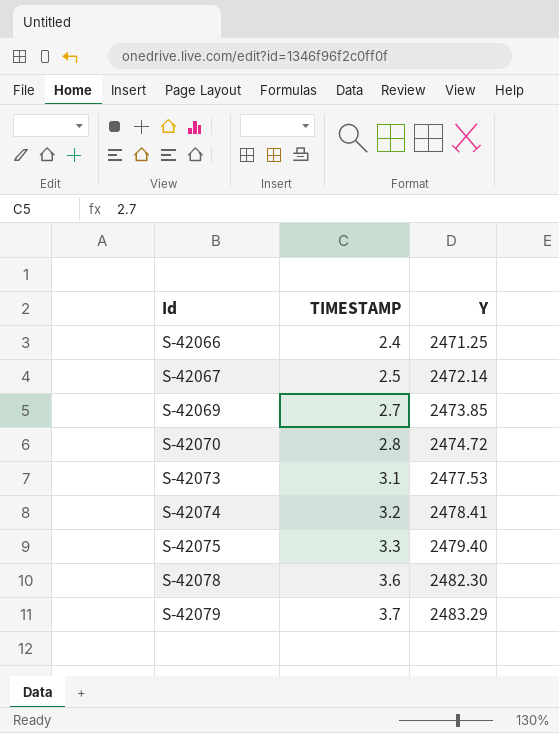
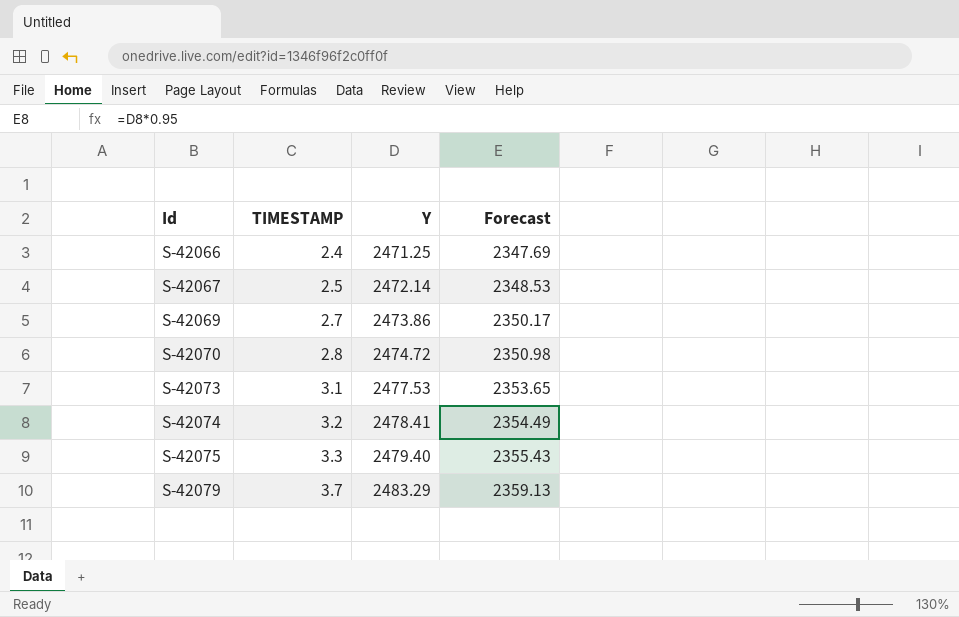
column Forecast | formula: none -> [Y] * 0.95
row S-42078: 3.6 | 2482.30 -> none
S-42069 | Y: 2473.85 -> 2473.86

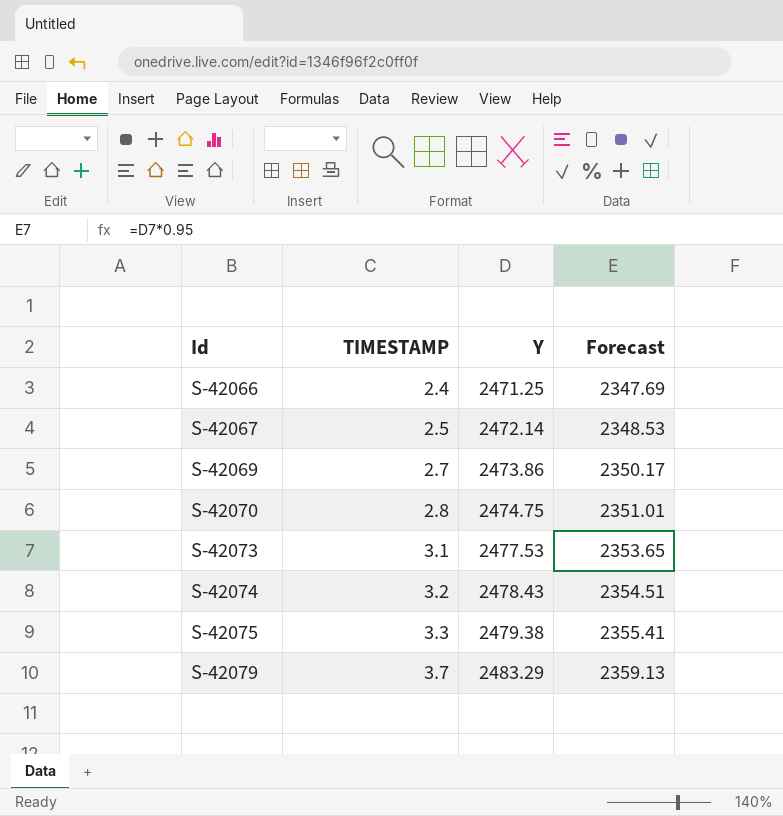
S-42070 | Y: 2474.72 -> 2474.75
S-42070 | Forecast: 2350.98 -> 2351.01
S-42074 | Y: 2478.41 -> 2478.43
S-42074 | Forecast: 2354.49 -> 2354.51
S-42075 | Y: 2479.40 -> 2479.38
S-42075 | Forecast: 2355.43 -> 2355.41

